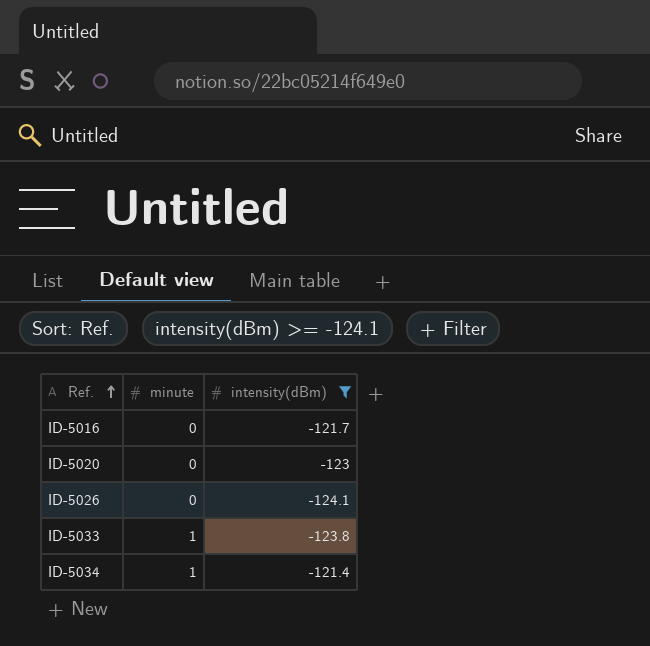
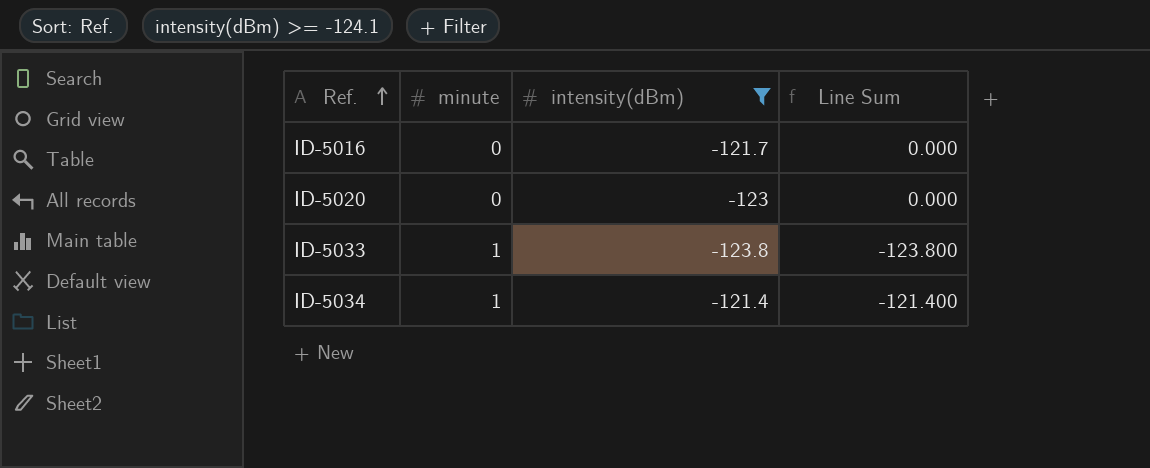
column Line Sum | formula: none -> [minute] * [intensity(dBm)]
row ID-5026: 0 | -124.1 -> none

